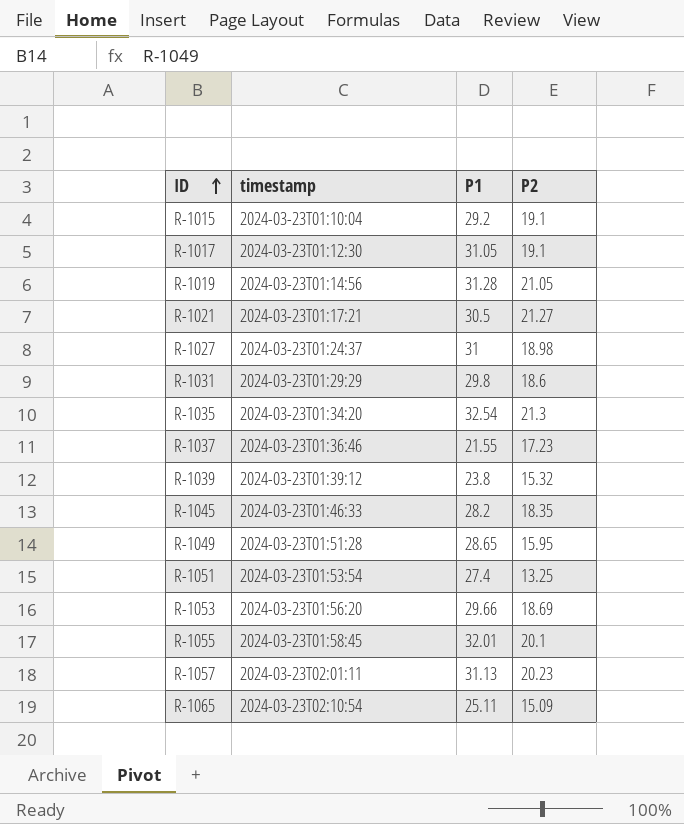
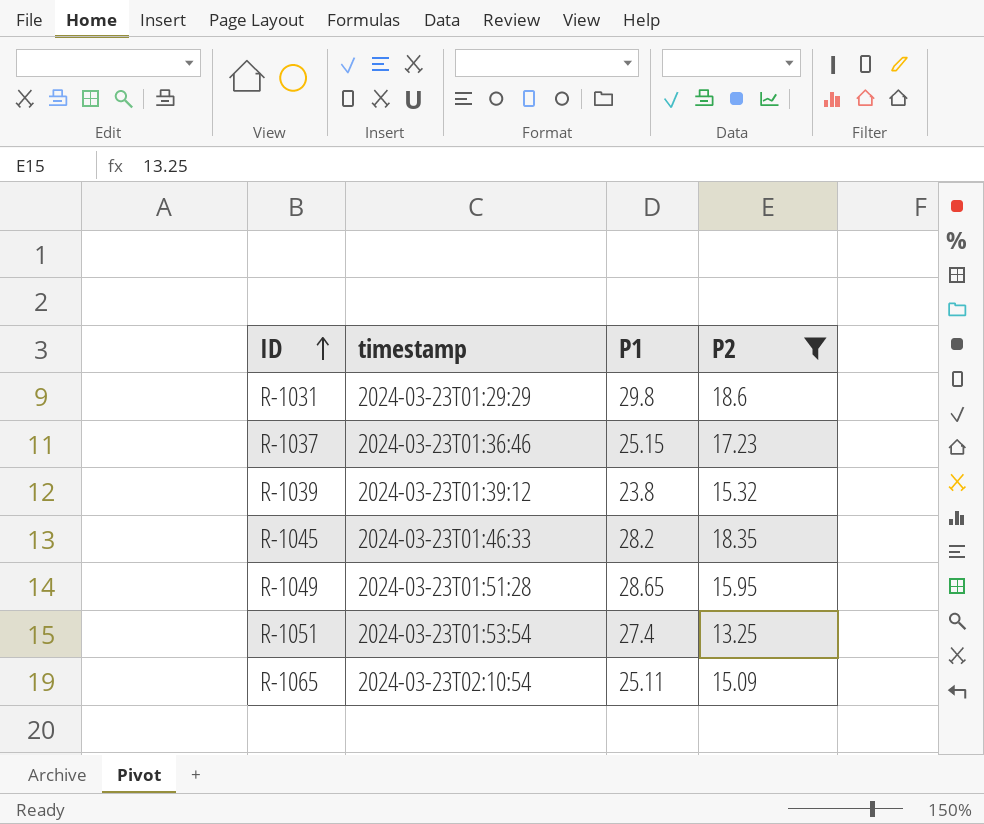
filter: none -> P2 <= 18.6
R-1037 | P1: 21.55 -> 25.15

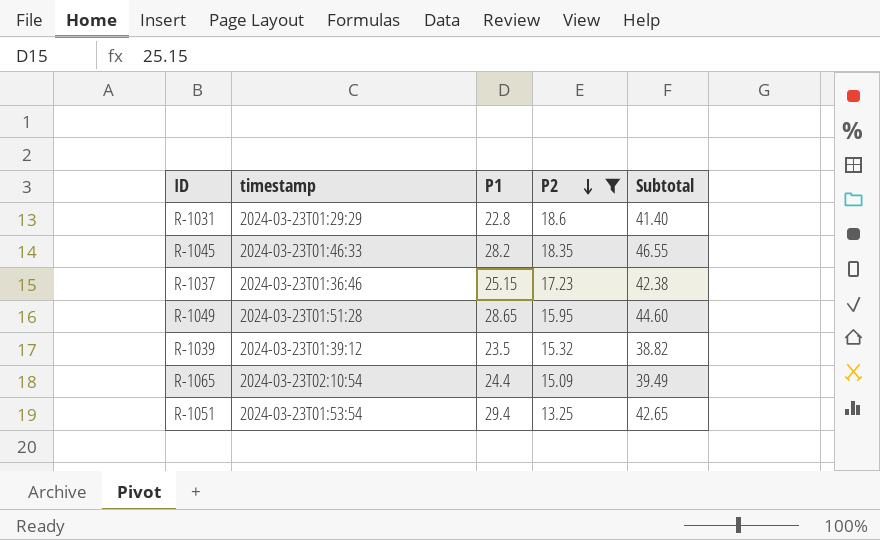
row order: ID ascending -> P2 descending
column Subtotal | formula: none -> [P1] + [P2]
R-1031 | P1: 29.8 -> 22.8
R-1039 | P1: 23.8 -> 23.5
R-1065 | P1: 25.11 -> 24.4
R-1051 | P1: 27.4 -> 29.4

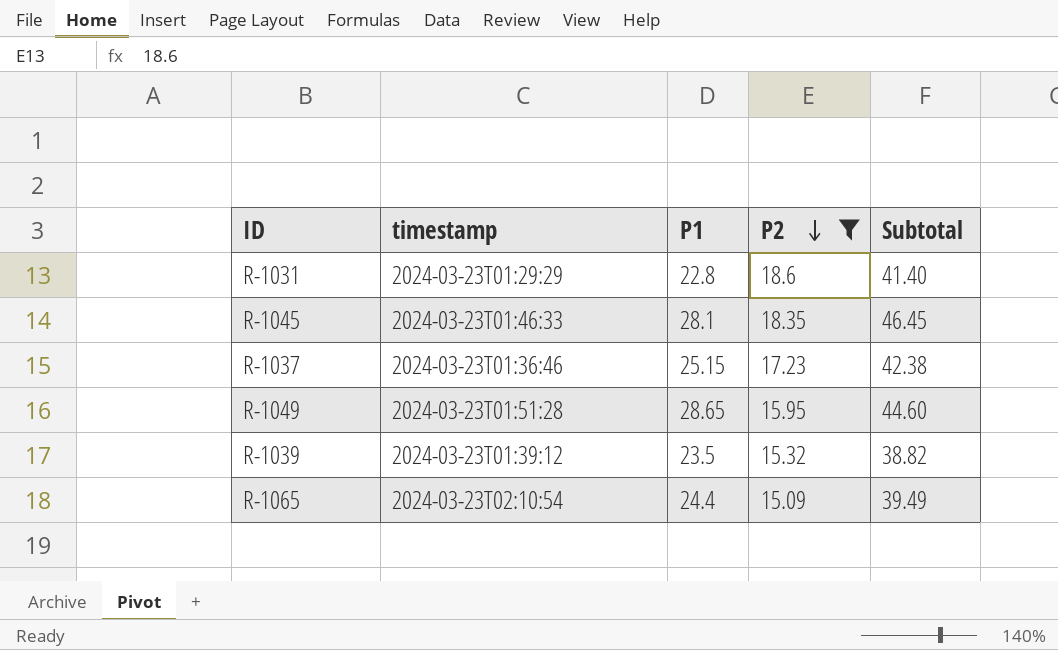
row R-1051: 2024-03-23T01:53:54 | 29.4 | 13.25 | 42.65 -> none
R-1045 | P1: 28.2 -> 28.1
R-1045 | Subtotal: 46.55 -> 46.45

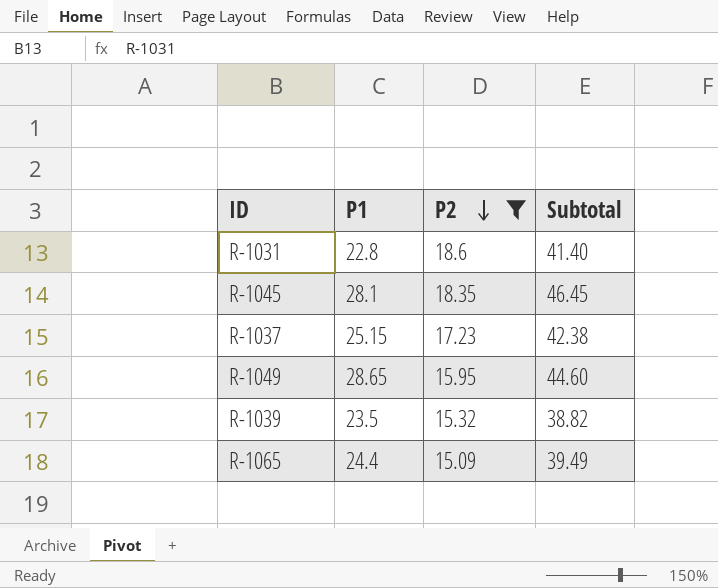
column timestamp | position: 2 -> none

